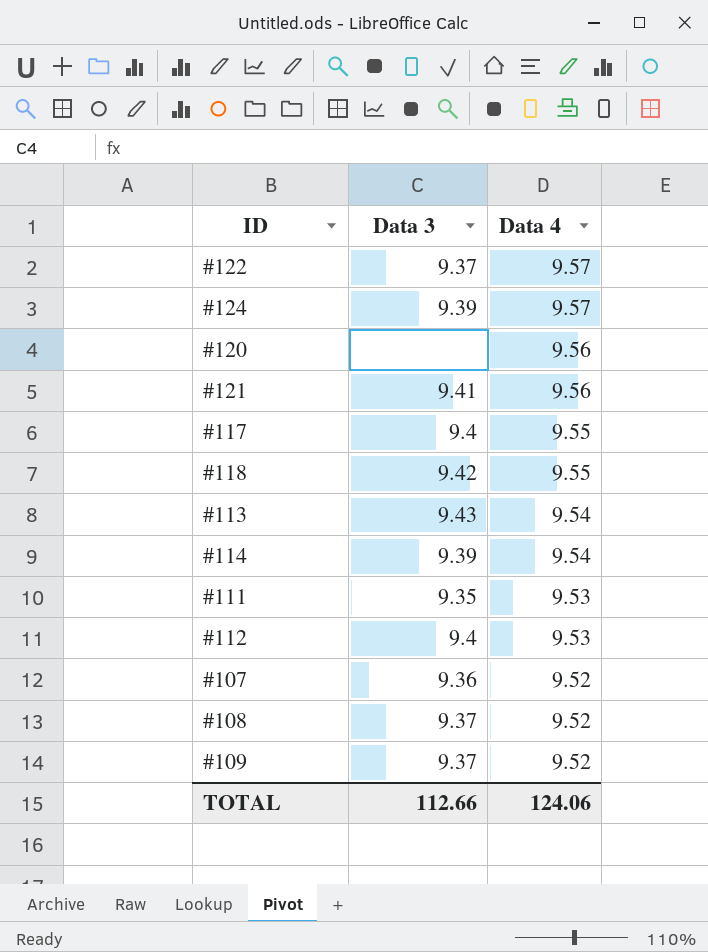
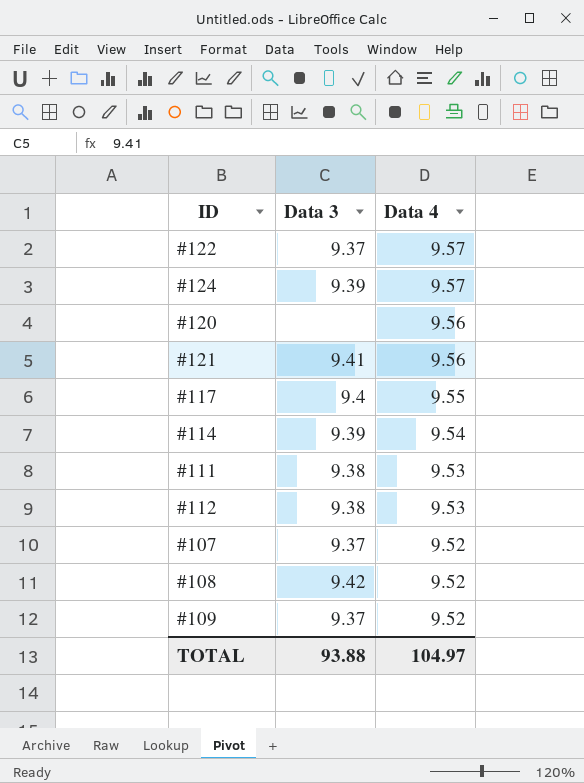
row #118: 9.42 | 9.55 -> none
row #113: 9.43 | 9.54 -> none
#111 | Data 3: 9.35 -> 9.38
#112 | Data 3: 9.4 -> 9.38
#107 | Data 3: 9.36 -> 9.37
#108 | Data 3: 9.37 -> 9.42
TOTAL | Data 3: 112.66 -> 93.88
TOTAL | Data 4: 124.06 -> 104.97

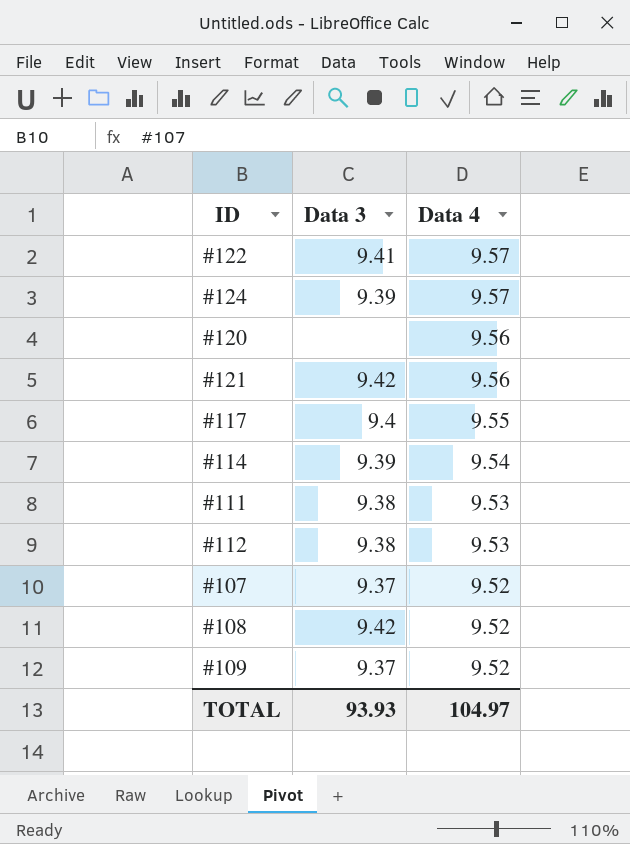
#122 | Data 3: 9.37 -> 9.41
#121 | Data 3: 9.41 -> 9.42
TOTAL | Data 3: 93.88 -> 93.93

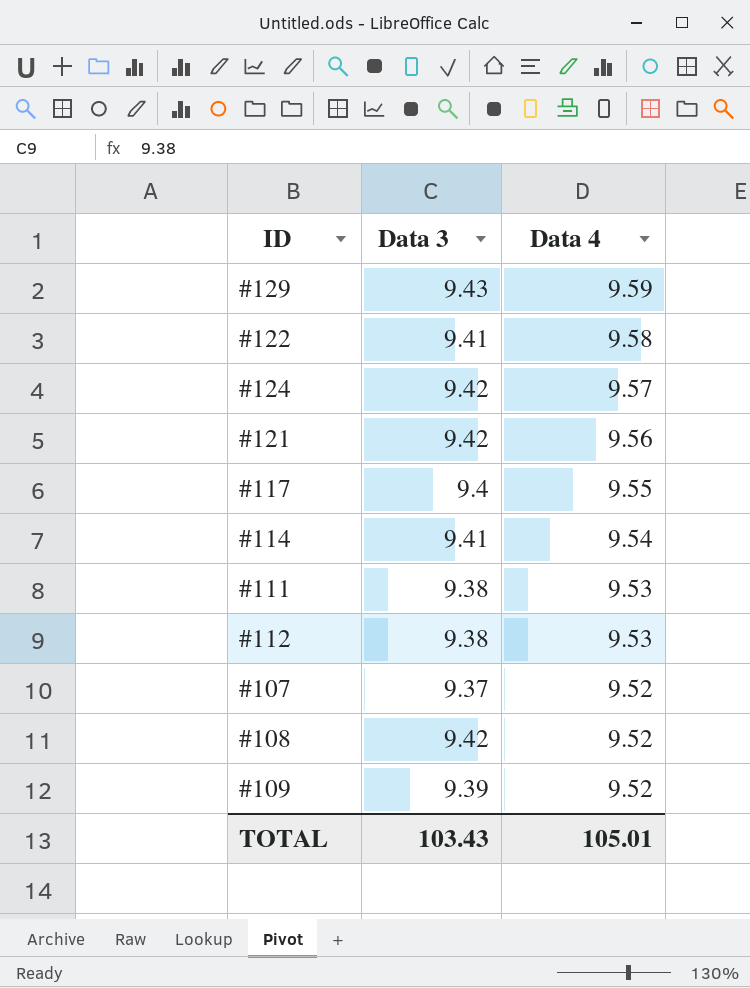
row #120: none | 9.56 -> none
row #129: none -> 9.43 | 9.59
#122 | Data 4: 9.57 -> 9.58
#124 | Data 3: 9.39 -> 9.42
#114 | Data 3: 9.39 -> 9.41
#109 | Data 3: 9.37 -> 9.39
TOTAL | Data 3: 93.93 -> 103.43
TOTAL | Data 4: 104.97 -> 105.01

